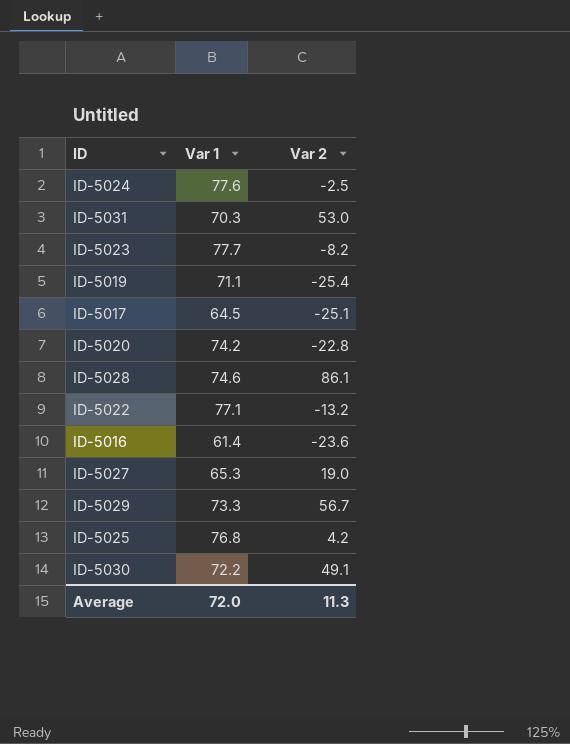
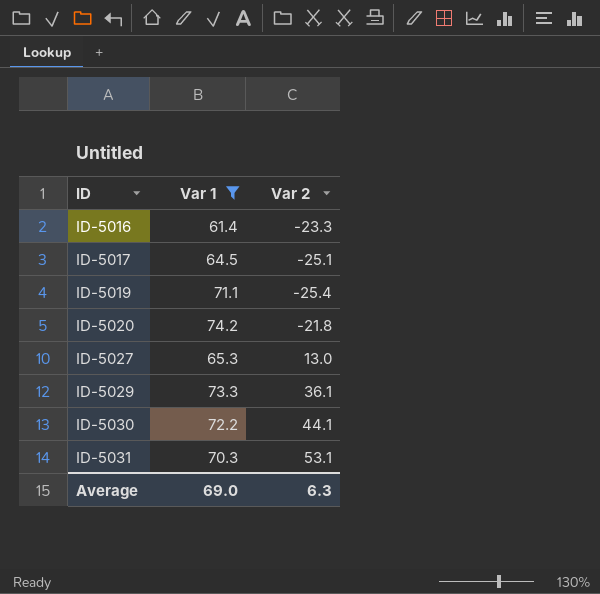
filter: none -> Var 1 <= 74.2
row order: none -> ID ascending
ID-5016 | Var 2: -23.6 -> -23.3
ID-5020 | Var 2: -22.8 -> -21.8
ID-5027 | Var 2: 19.0 -> 13.0
ID-5029 | Var 2: 56.7 -> 36.1
ID-5030 | Var 2: 49.1 -> 44.1
ID-5031 | Var 2: 53.0 -> 53.1
Average | Var 1: 72.0 -> 69.0
Average | Var 2: 11.3 -> 6.3

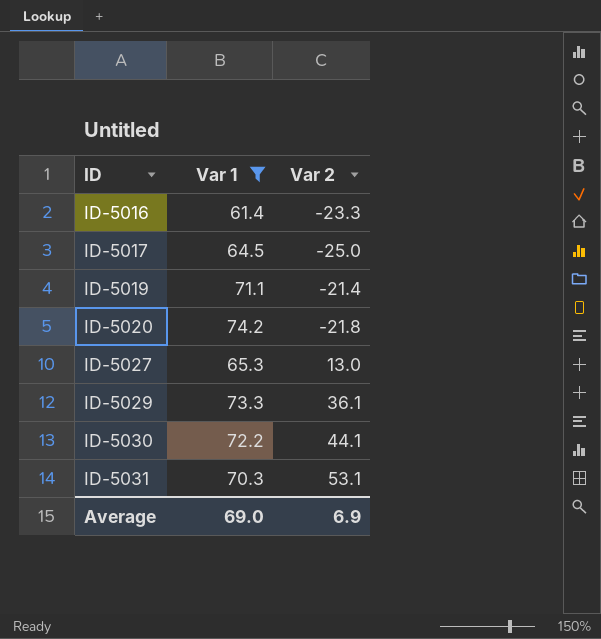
ID-5017 | Var 2: -25.1 -> -25.0
ID-5019 | Var 2: -25.4 -> -21.4
Average | Var 2: 6.3 -> 6.9

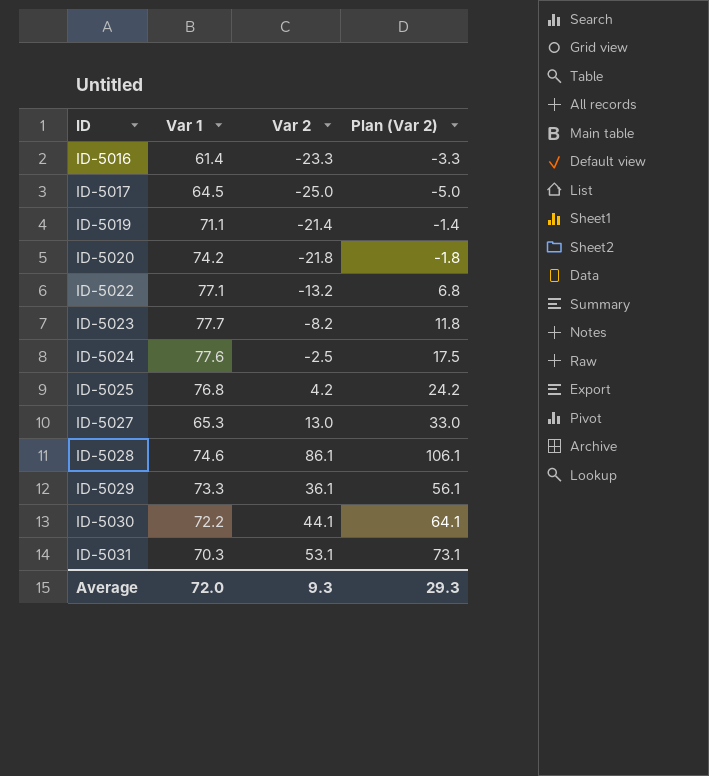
filter: Var 1 <= 74.2 -> none
column Plan (Var 2) | formula: none -> [Var 2] + 20
Average | Var 1: 69.0 -> 72.0
Average | Var 2: 6.9 -> 9.3

